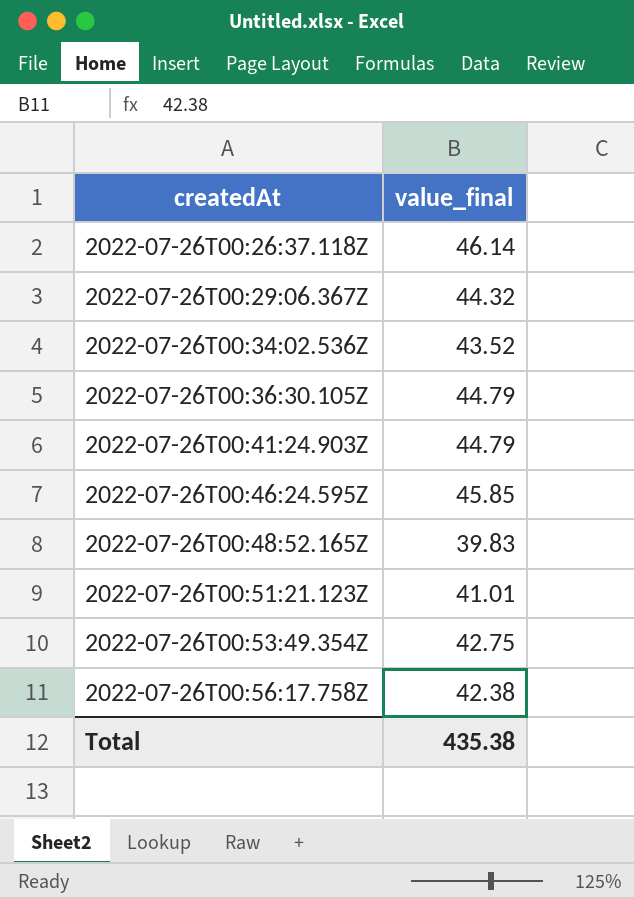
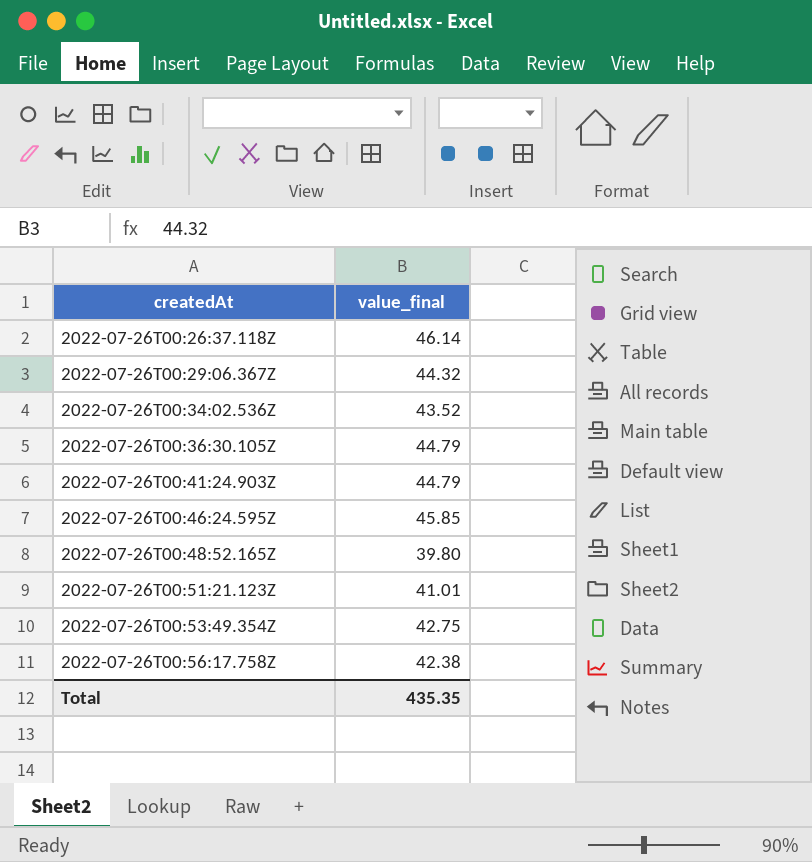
2022-07-26T00:48:52.165Z | value_final: 39.83 -> 39.80
Total | value_final: 435.38 -> 435.35

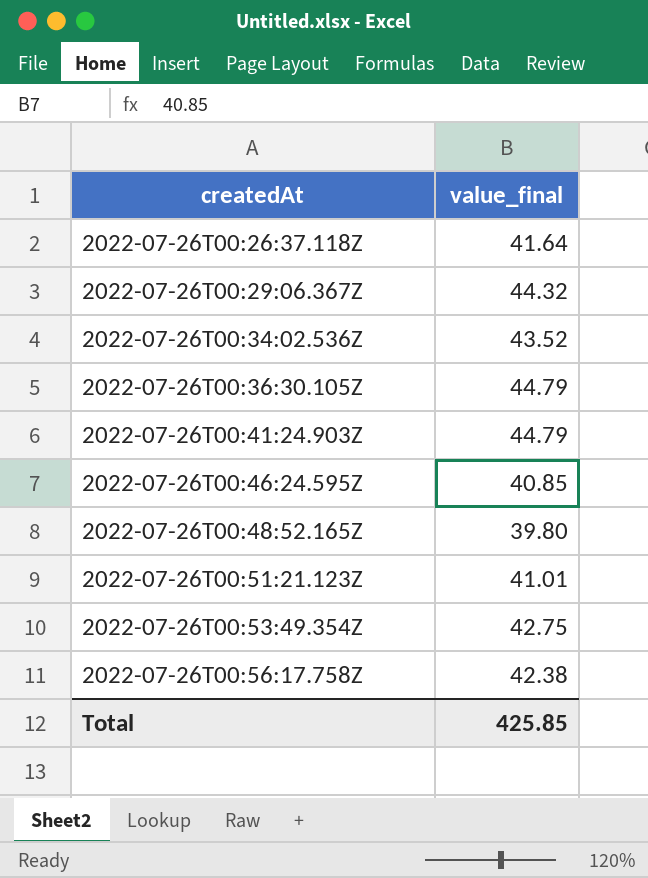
2022-07-26T00:26:37.118Z | value_final: 46.14 -> 41.64
2022-07-26T00:46:24.595Z | value_final: 45.85 -> 40.85
Total | value_final: 435.35 -> 425.85

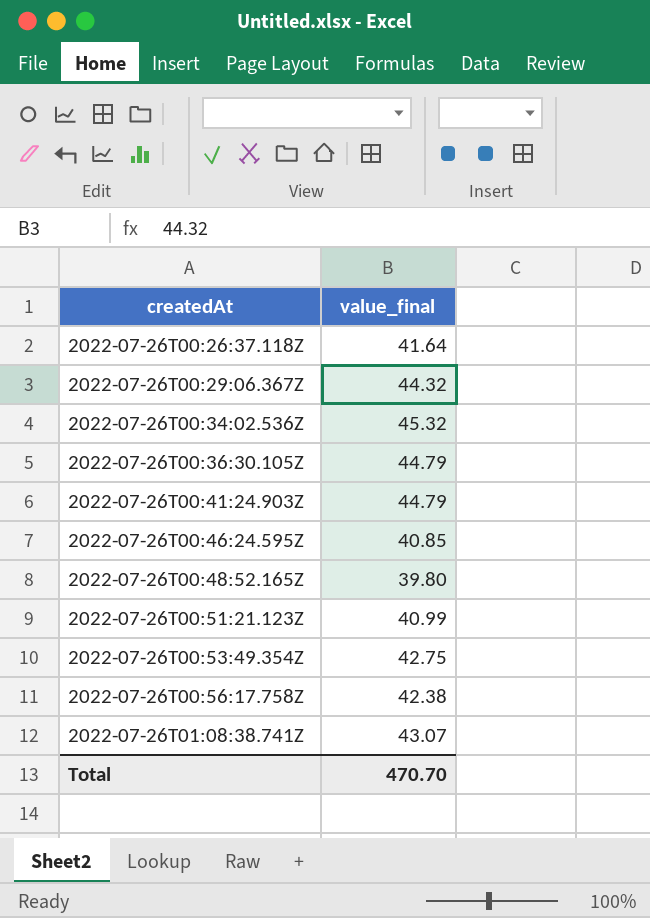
2022-07-26T00:34:02.536Z | value_final: 43.52 -> 45.32
2022-07-26T00:51:21.123Z | value_final: 41.01 -> 40.99
row 2022-07-26T01:08:38.741Z: none -> 43.07
Total | value_final: 425.85 -> 470.70

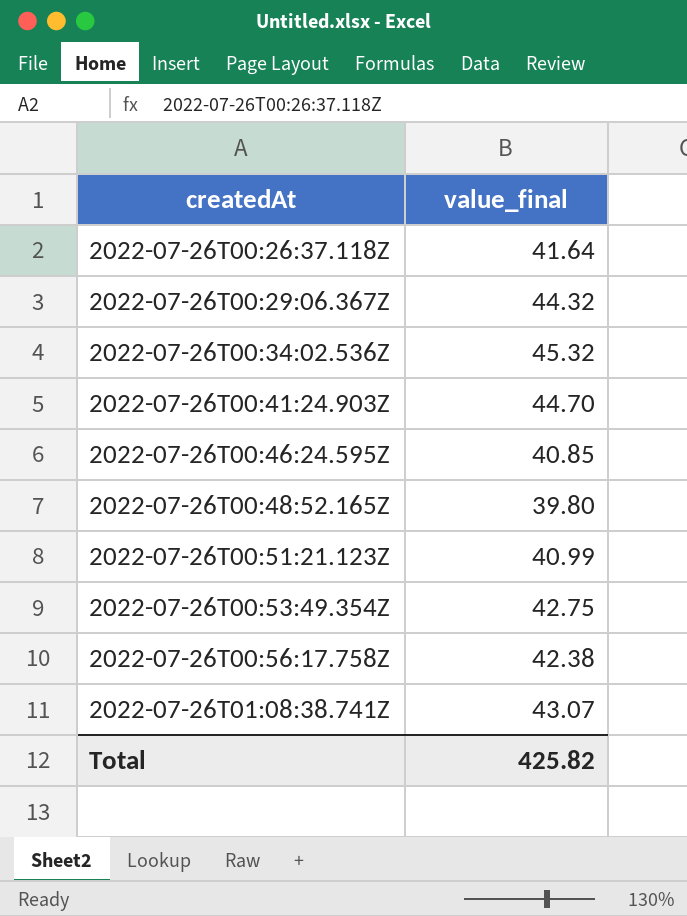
row 2022-07-26T00:36:30.105Z: 44.79 -> none
2022-07-26T00:41:24.903Z | value_final: 44.79 -> 44.70
Total | value_final: 470.70 -> 425.82

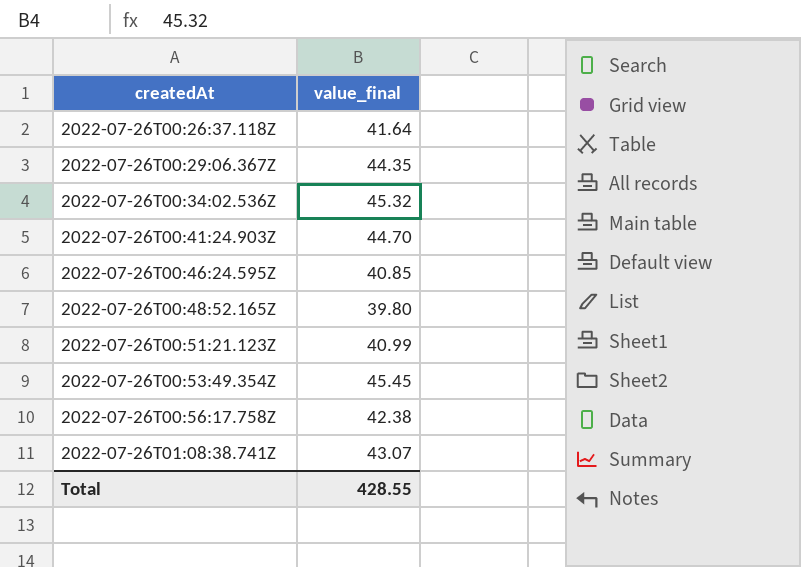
2022-07-26T00:29:06.367Z | value_final: 44.32 -> 44.35
2022-07-26T00:53:49.354Z | value_final: 42.75 -> 45.45
Total | value_final: 425.82 -> 428.55

